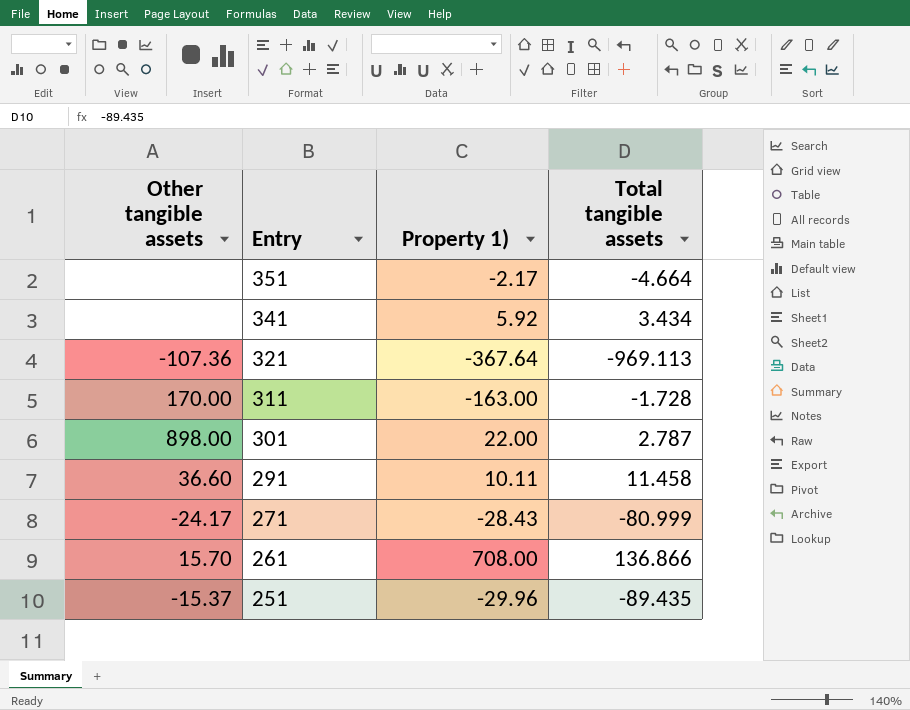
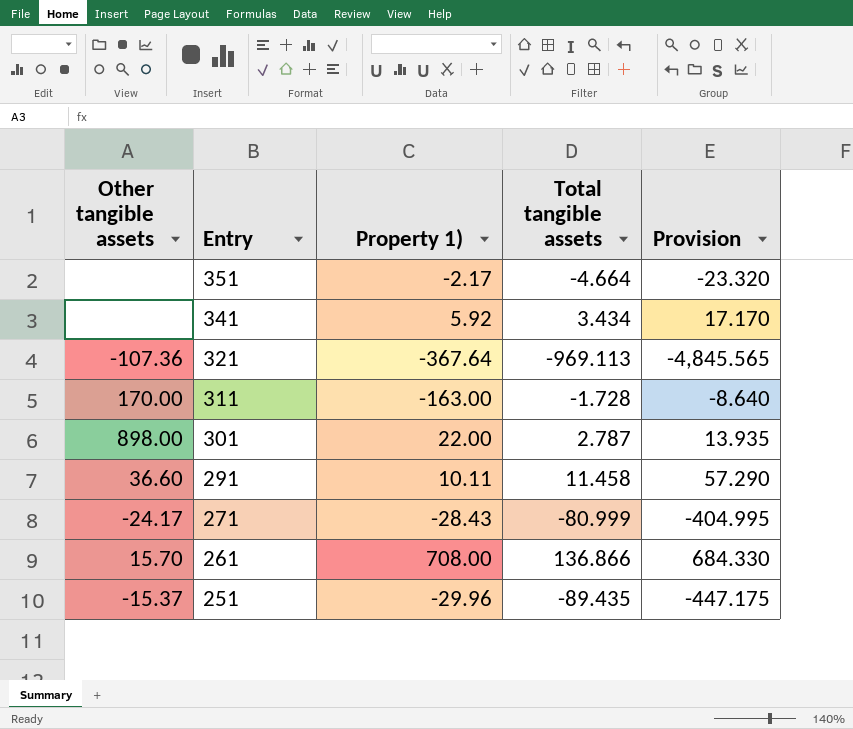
column Provision | formula: none -> [Total tangible assets] * 5

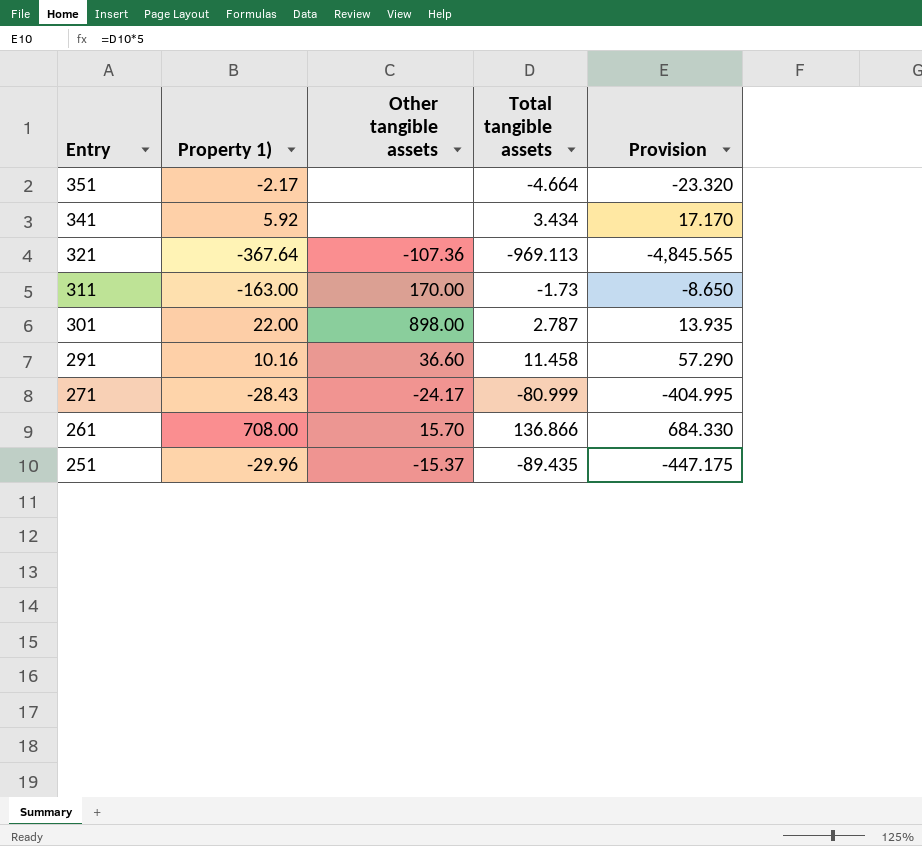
column Other tangible assets | position: 1 -> 3
311 | Total tangible assets: -1.728 -> -1.73
311 | Provision: -8.640 -> -8.650
291 | Property 1): 10.11 -> 10.16

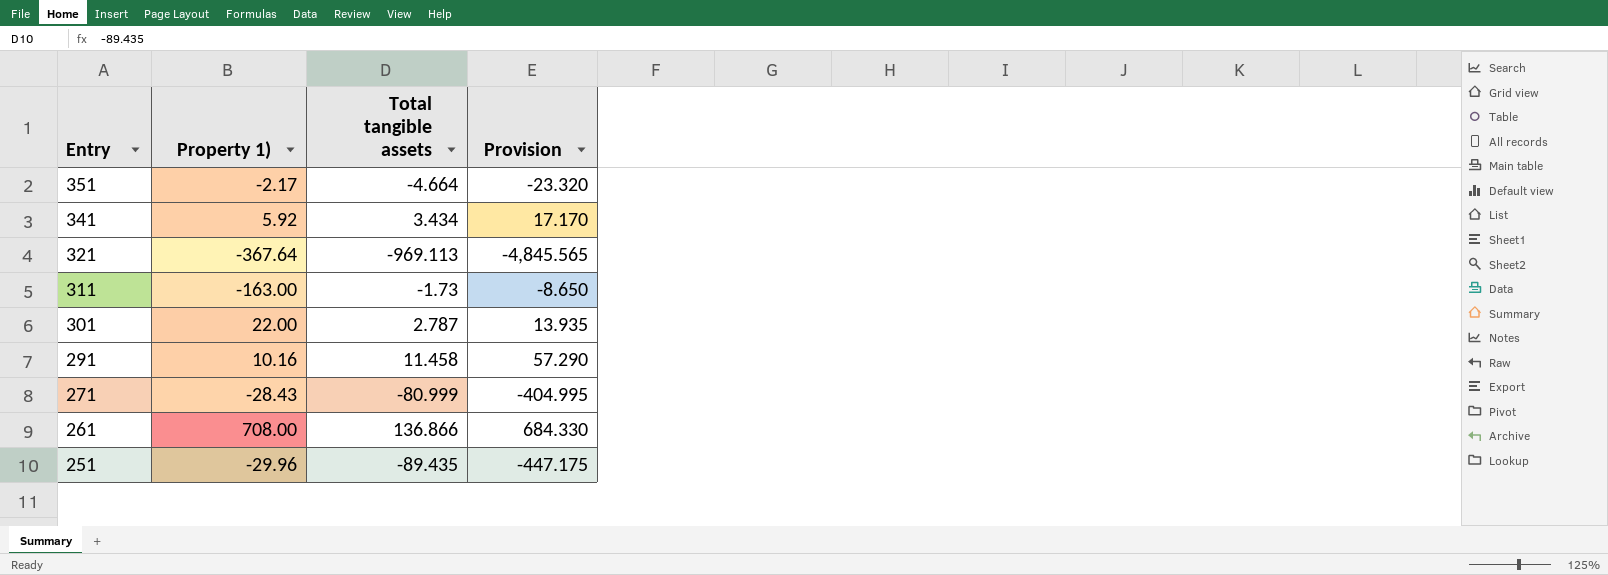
column Other tangible assets | position: 3 -> none

